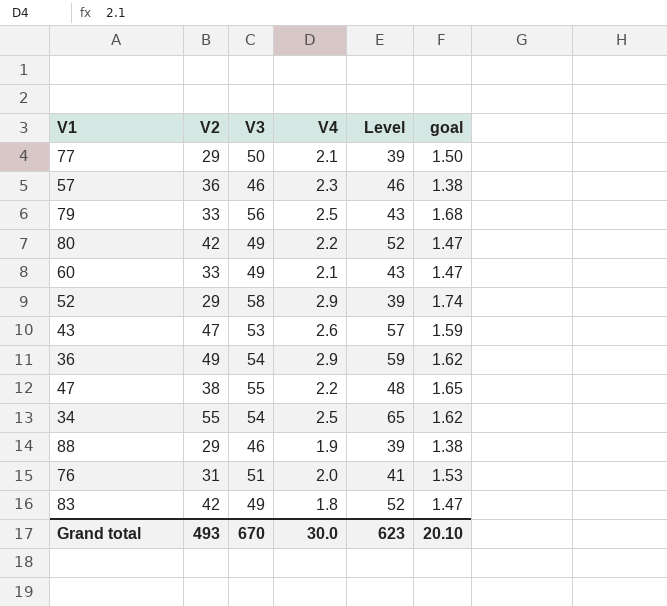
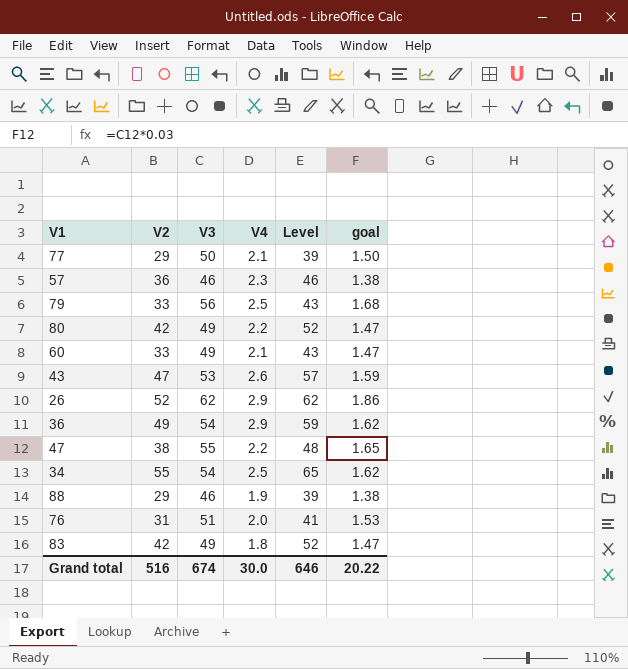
row 52: 29 | 58 | 2.9 | 39 | 1.74 -> none
row 26: none -> 52 | 62 | 2.9 | 62 | 1.86
Grand total | V2: 493 -> 516
Grand total | V3: 670 -> 674
Grand total | Level: 623 -> 646
Grand total | goal: 20.10 -> 20.22

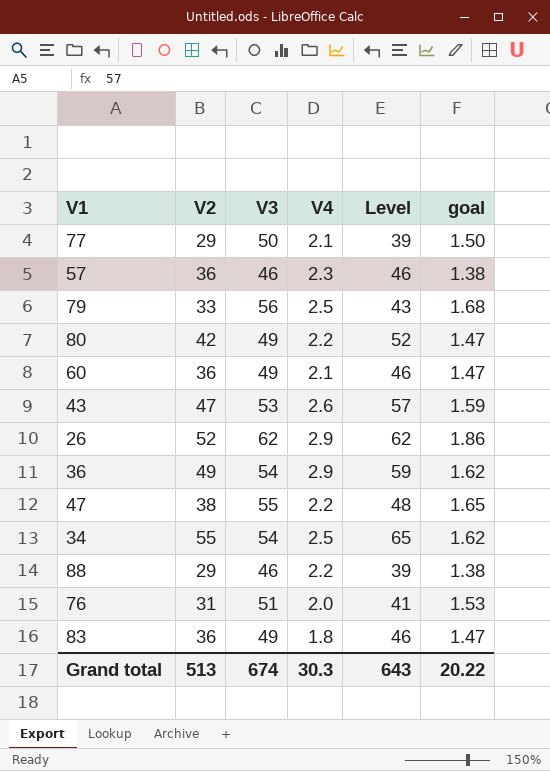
60 | V2: 33 -> 36
60 | Level: 43 -> 46
88 | V4: 1.9 -> 2.2
83 | V2: 42 -> 36
83 | Level: 52 -> 46
Grand total | V2: 516 -> 513
Grand total | V4: 30.0 -> 30.3
Grand total | Level: 646 -> 643

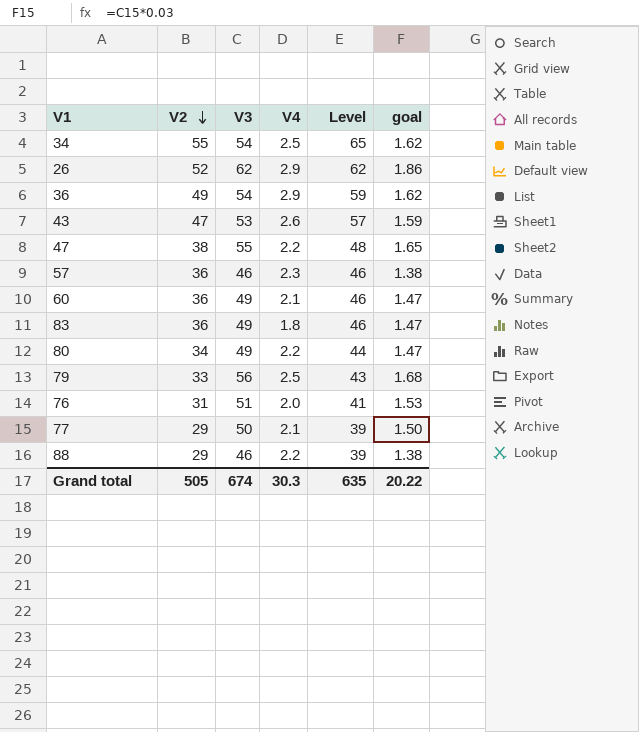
row order: none -> V2 descending
80 | V2: 42 -> 34
80 | Level: 52 -> 44
Grand total | V2: 513 -> 505
Grand total | Level: 643 -> 635

